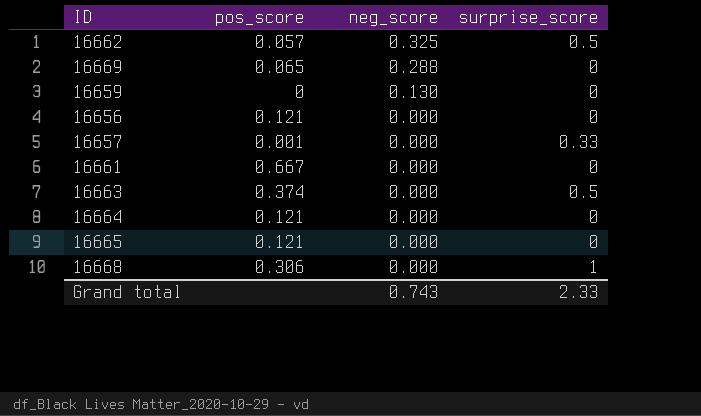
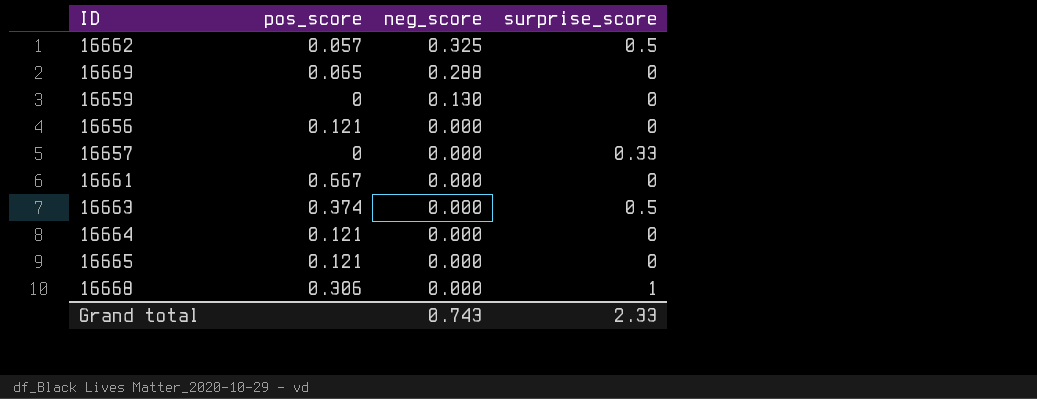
16657 | pos_score: 0.001 -> 0

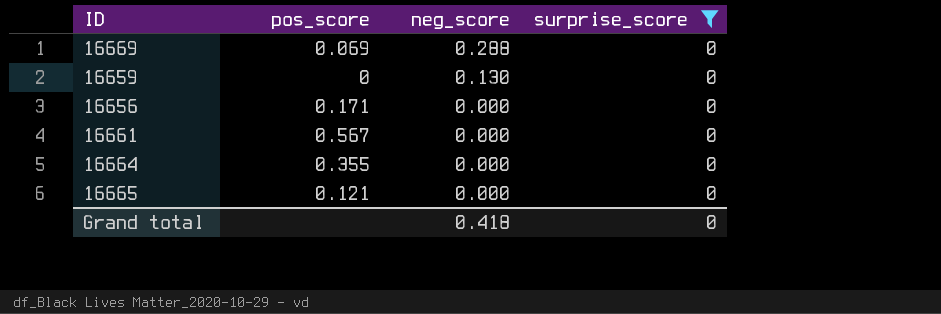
filter: none -> surprise_score = 0
16669 | pos_score: 0.065 -> 0.069
16656 | pos_score: 0.121 -> 0.171
16661 | pos_score: 0.667 -> 0.567
16664 | pos_score: 0.121 -> 0.355
Grand total | neg_score: 0.743 -> 0.418
Grand total | surprise_score: 2.33 -> 0

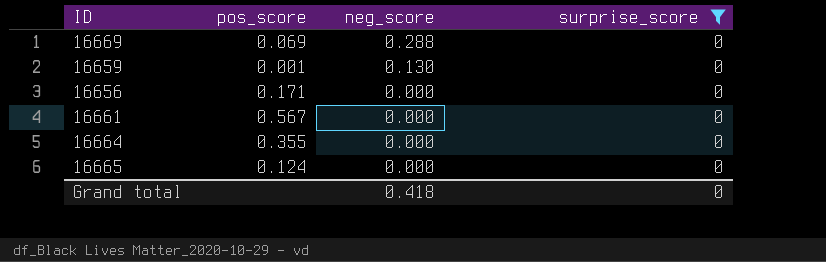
16659 | pos_score: 0 -> 0.001
16665 | pos_score: 0.121 -> 0.124

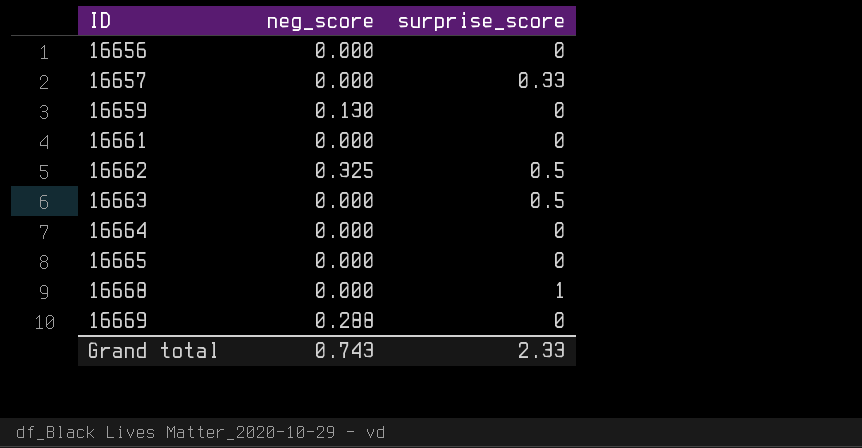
filter: surprise_score = 0 -> none
row order: neg_score descending -> ID ascending
column pos_score | position: 2 -> none
Grand total | neg_score: 0.418 -> 0.743
Grand total | surprise_score: 0 -> 2.33

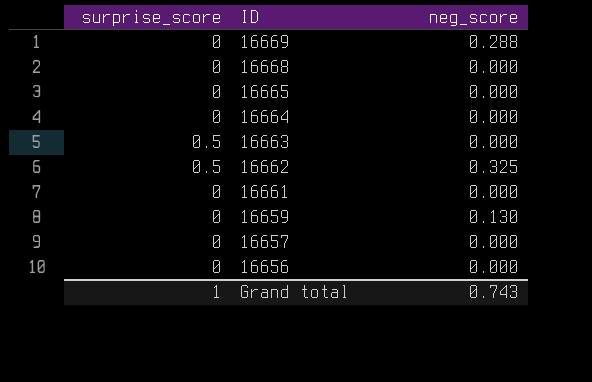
row order: ID ascending -> ID descending
column surprise_score | position: 3 -> 1
16668 | surprise_score: 1 -> 0
16657 | surprise_score: 0.33 -> 0
Grand total | surprise_score: 2.33 -> 1

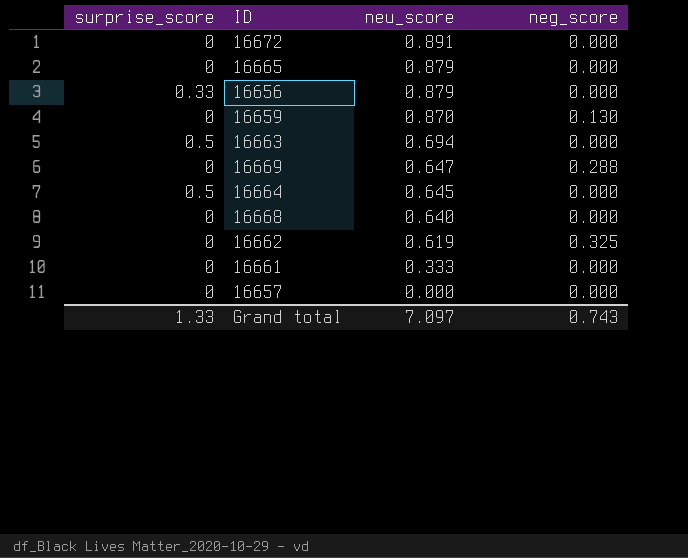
row order: ID descending -> neu_score descending
column neu_score | position: none -> 3
row 16672: none -> 0 | 0.891 | 0.000
16656 | surprise_score: 0 -> 0.33
16664 | surprise_score: 0 -> 0.5
16662 | surprise_score: 0.5 -> 0
Grand total | surprise_score: 1 -> 1.33

